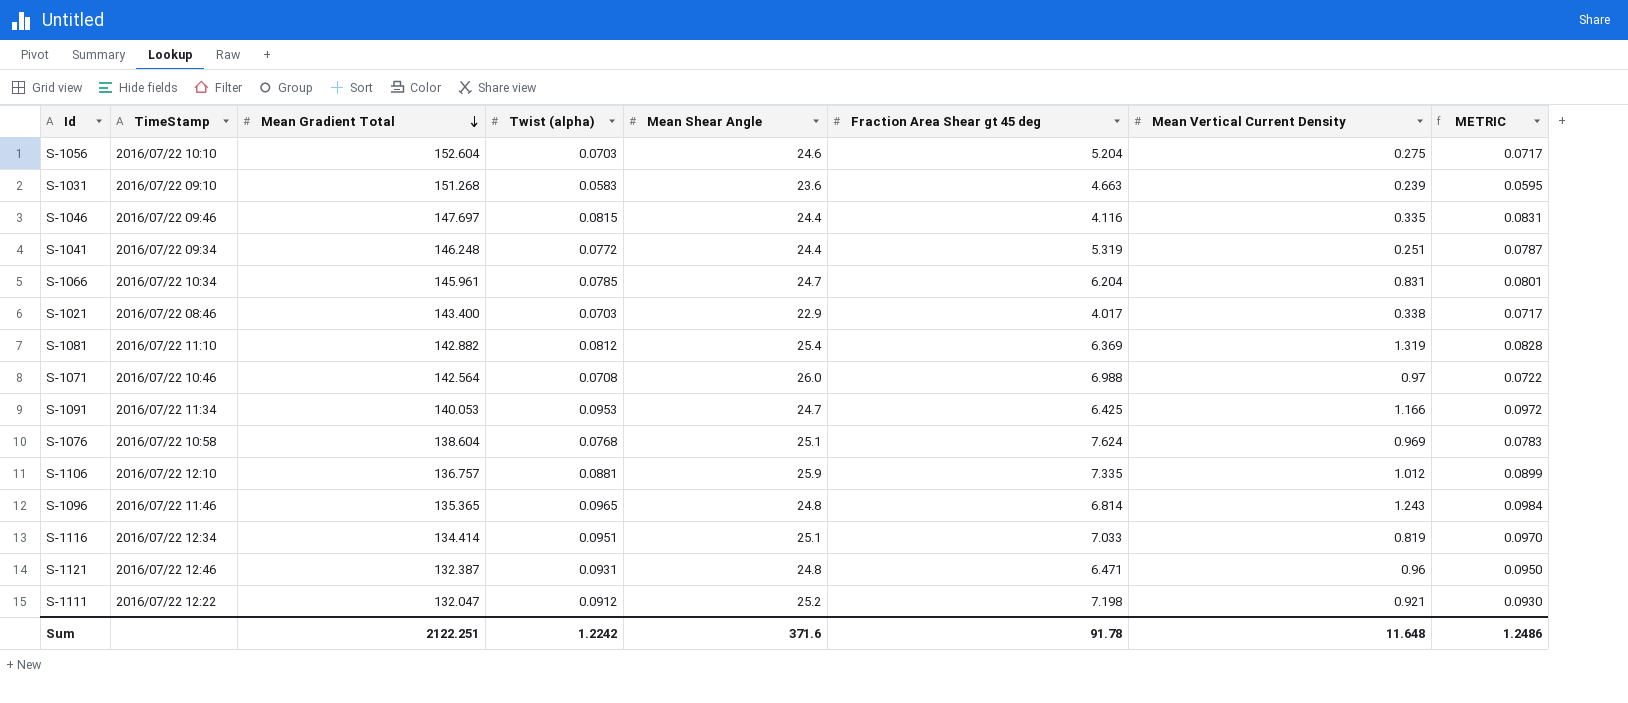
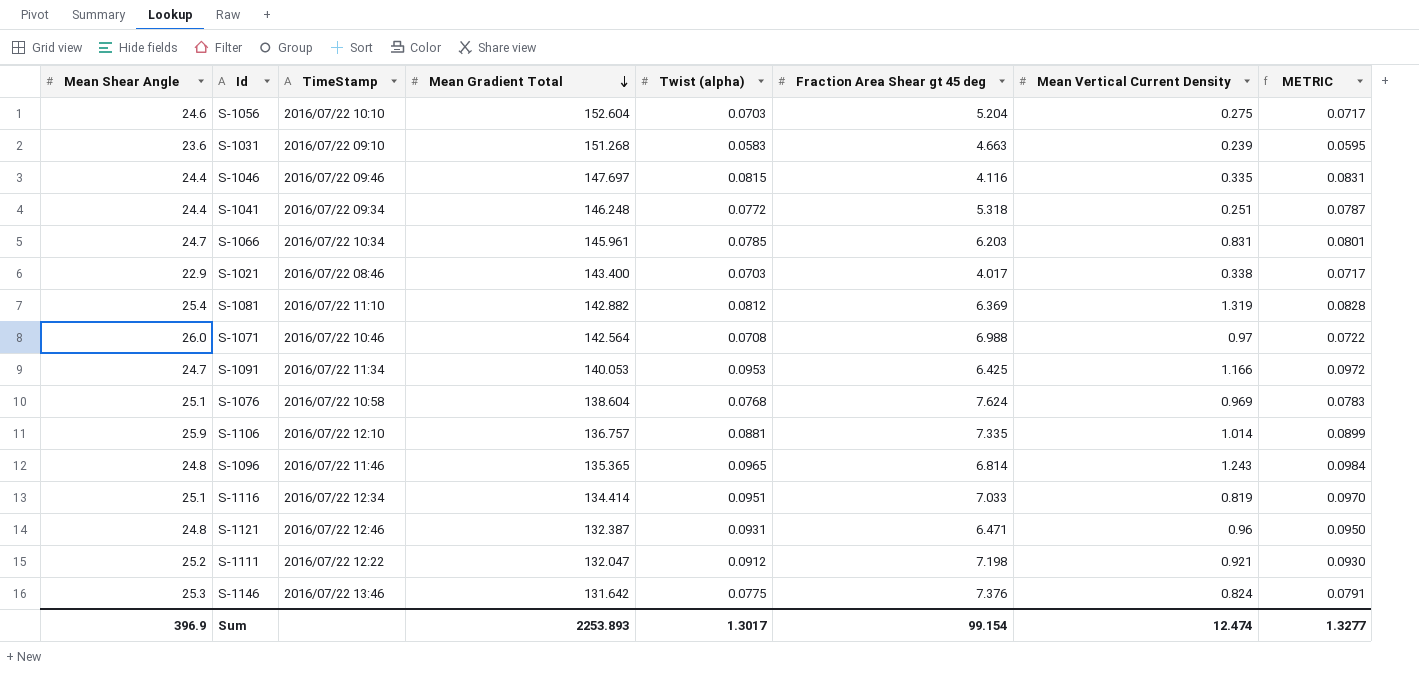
column Mean Shear Angle | position: 5 -> 1
S-1041 | Fraction Area Shear gt 45 deg: 5.319 -> 5.318
S-1066 | Fraction Area Shear gt 45 deg: 6.204 -> 6.203
S-1106 | Mean Vertical Current Density: 1.012 -> 1.014
row S-1146: none -> 25.3 | 2016/07/22 13:46 | 131.642 | 0.0775 | 7.376 | 0.824 | 0.0791
Sum | Mean Shear Angle: 371.6 -> 396.9
Sum | Mean Gradient Total: 2122.251 -> 2253.893
Sum | Twist (alpha): 1.2242 -> 1.3017
Sum | Fraction Area Shear gt 45 deg: 91.78 -> 99.154
Sum | Mean Vertical Current Density: 11.648 -> 12.474
Sum | METRIC: 1.2486 -> 1.3277

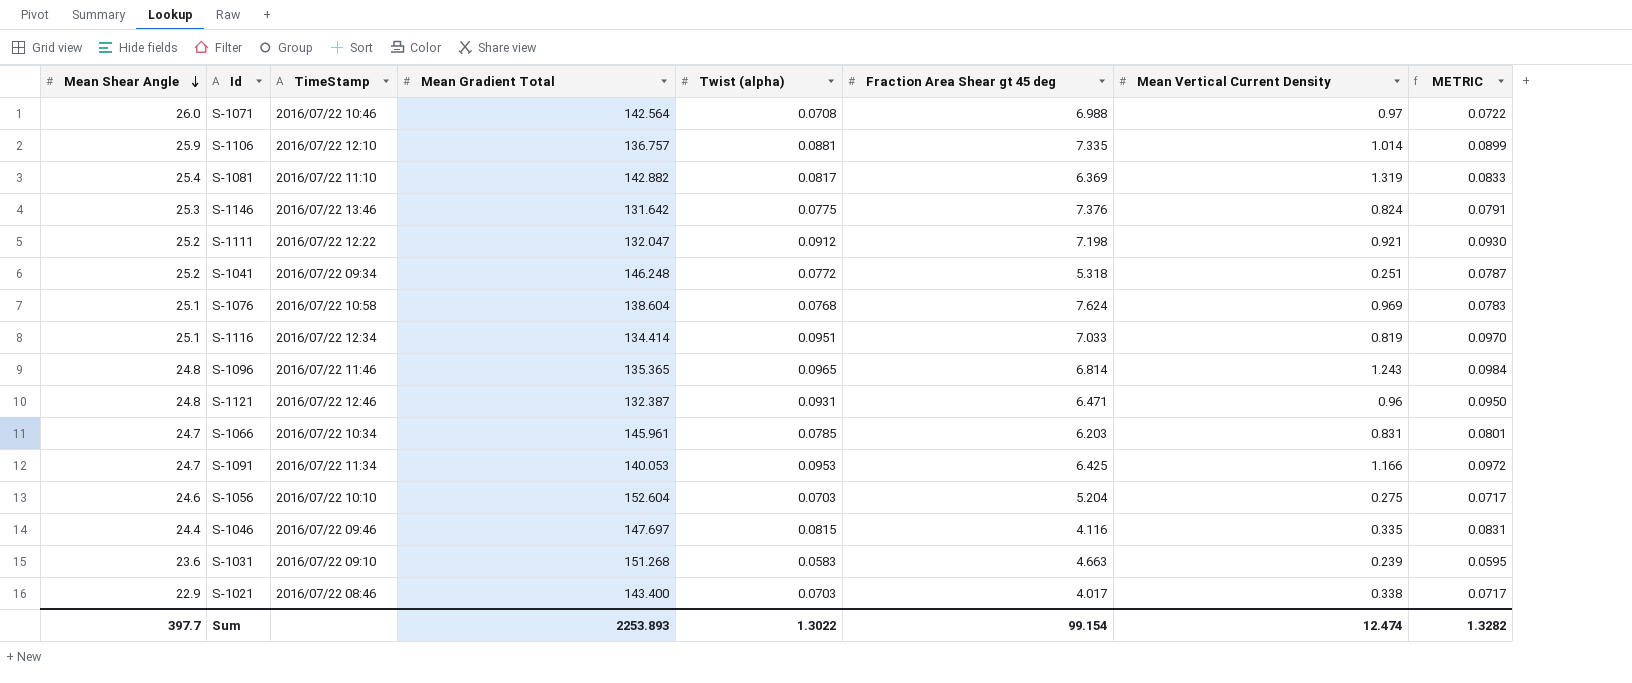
row order: Mean Gradient Total descending -> Mean Shear Angle descending
S-1081 | Twist (alpha): 0.0812 -> 0.0817
S-1081 | METRIC: 0.0828 -> 0.0833
S-1041 | Mean Shear Angle: 24.4 -> 25.2
Sum | Mean Shear Angle: 396.9 -> 397.7
Sum | Twist (alpha): 1.3017 -> 1.3022
Sum | METRIC: 1.3277 -> 1.3282

